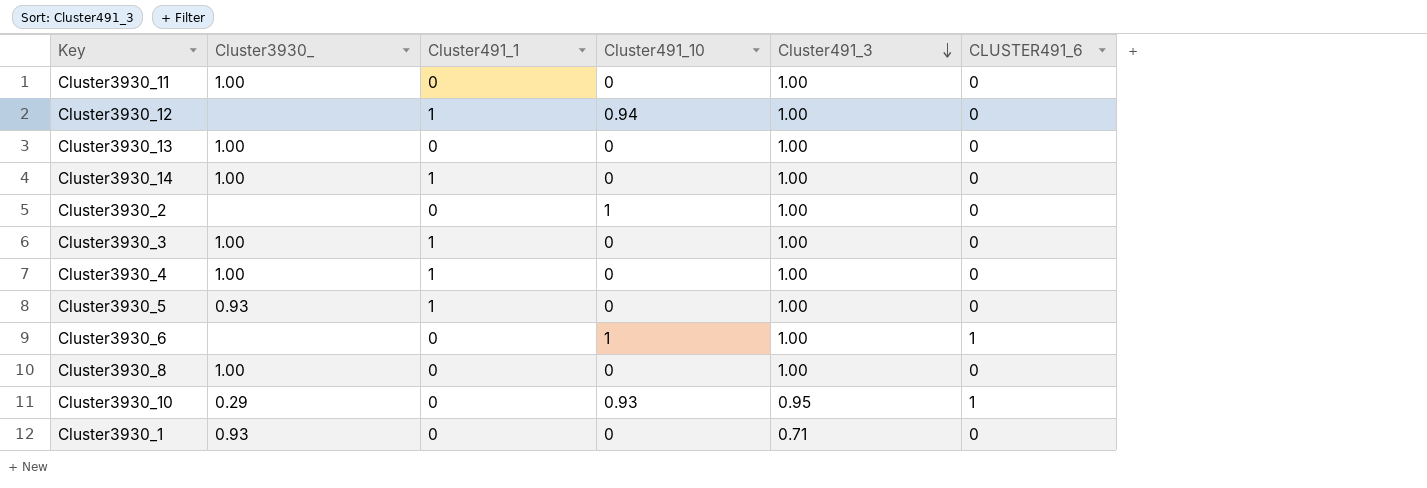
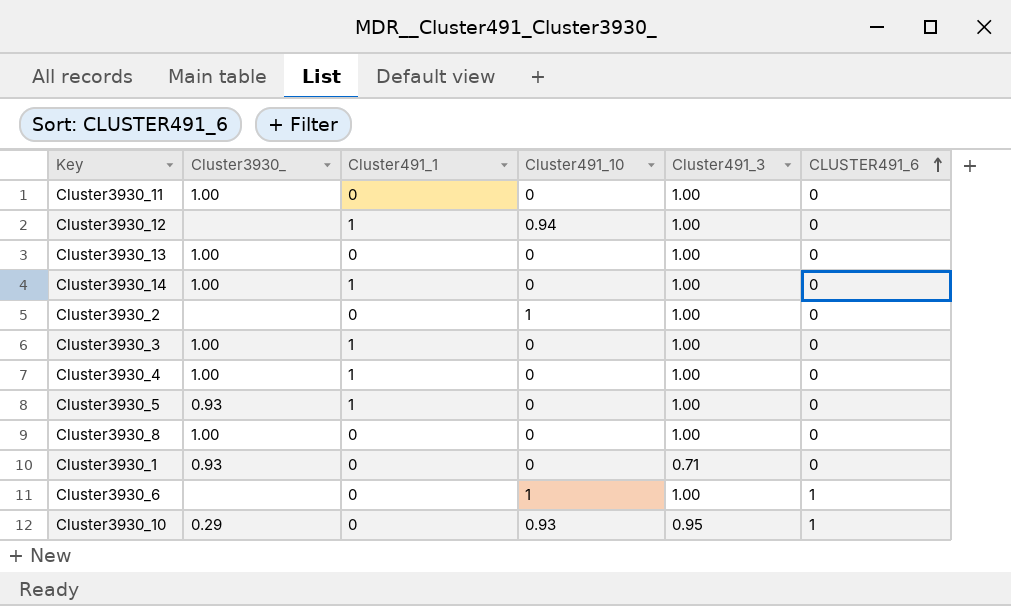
row order: Cluster491_3 descending -> CLUSTER491_6 ascending

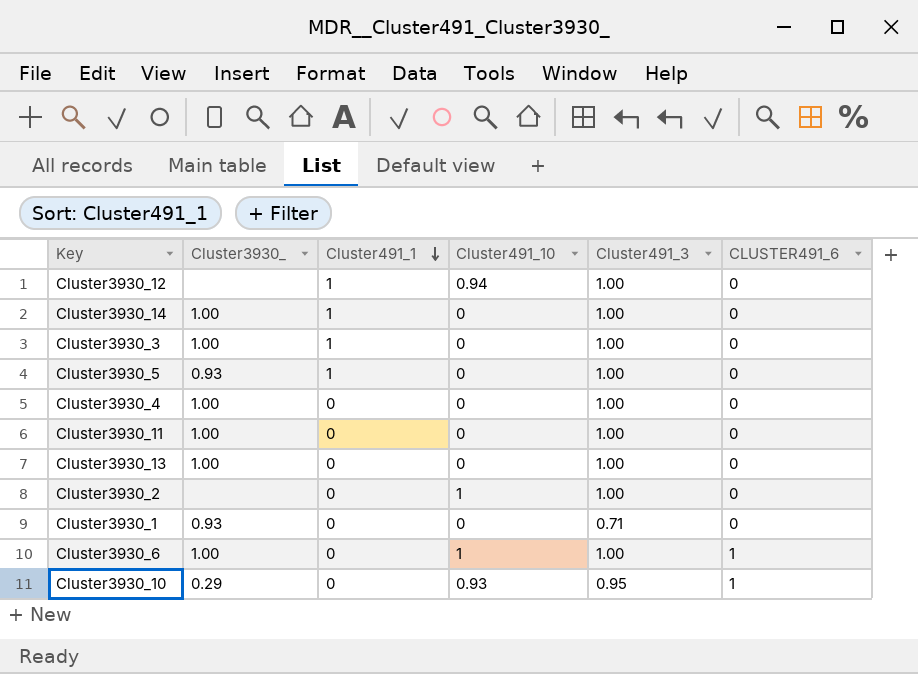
row order: CLUSTER491_6 ascending -> Cluster491_1 descending
row Cluster3930_8: 1.00 | 0 | 0 | 1.00 | 0 -> none
Cluster3930_4 | Cluster491_1: 1 -> 0
Cluster3930_6 | Cluster3930_: none -> 1.00

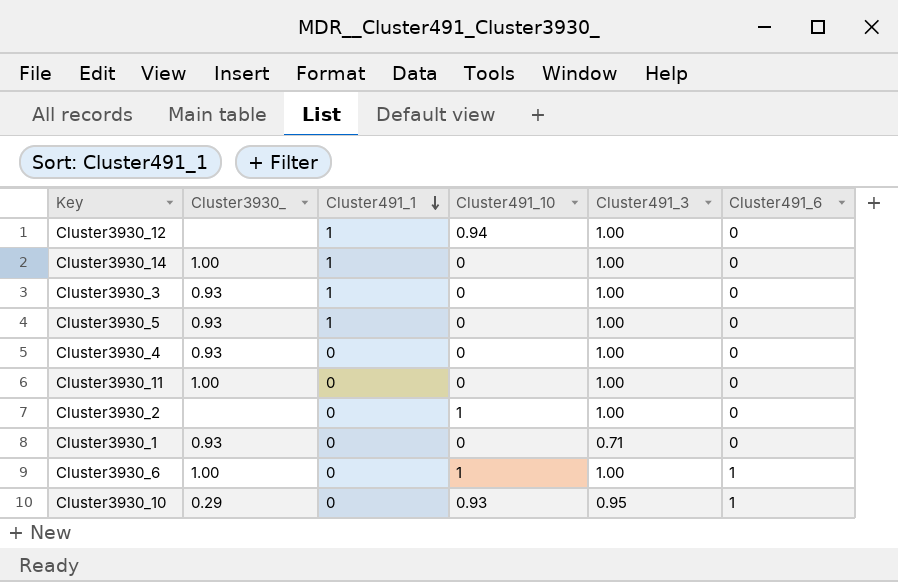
column name: CLUSTER491_6 -> Cluster491_6
row Cluster3930_13: 1.00 | 0 | 0 | 1.00 | 0 -> none
Cluster3930_3 | Cluster3930_: 1.00 -> 0.93
Cluster3930_4 | Cluster3930_: 1.00 -> 0.93

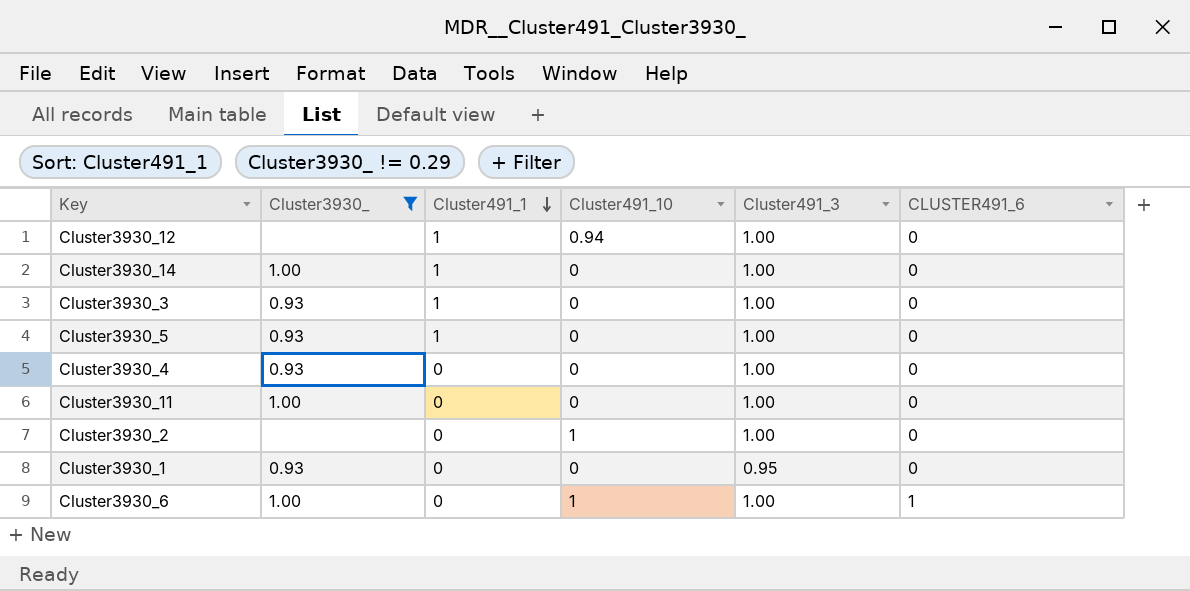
filter: none -> Cluster3930_ != 0.29
column name: Cluster491_6 -> CLUSTER491_6
Cluster3930_1 | Cluster491_3: 0.71 -> 0.95

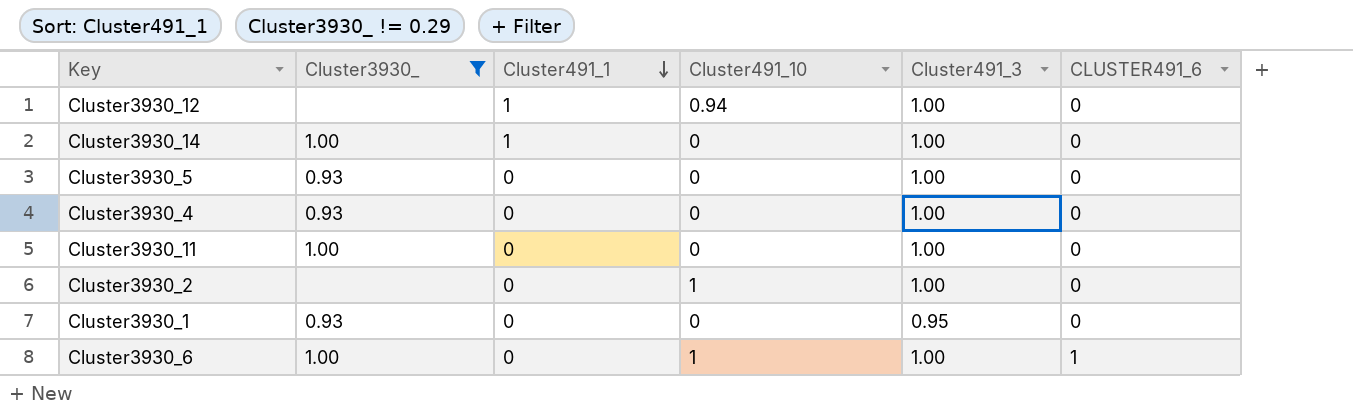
row Cluster3930_3: 0.93 | 1 | 0 | 1.00 | 0 -> none
Cluster3930_5 | Cluster491_1: 1 -> 0

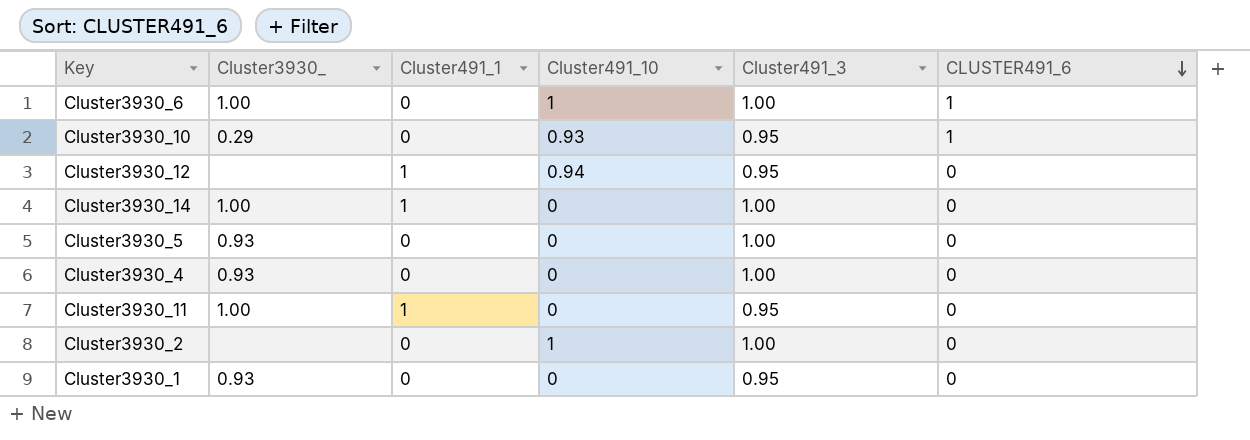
filter: Cluster3930_ != 0.29 -> none
row order: Cluster491_1 descending -> CLUSTER491_6 descending
Cluster3930_12 | Cluster491_3: 1.00 -> 0.95
Cluster3930_11 | Cluster491_1: 0 -> 1
Cluster3930_11 | Cluster491_3: 1.00 -> 0.95

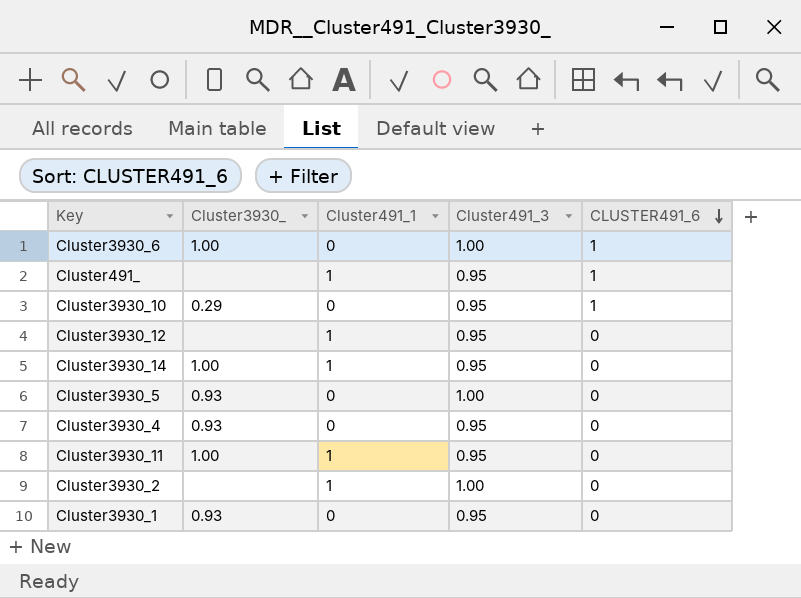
column Cluster491_10 | position: 4 -> none
row Cluster491_: none -> none | 1 | 0.95 | 1
Cluster3930_14 | Cluster491_3: 1.00 -> 0.95
Cluster3930_4 | Cluster491_3: 1.00 -> 0.95
Cluster3930_2 | Cluster491_1: 0 -> 1

